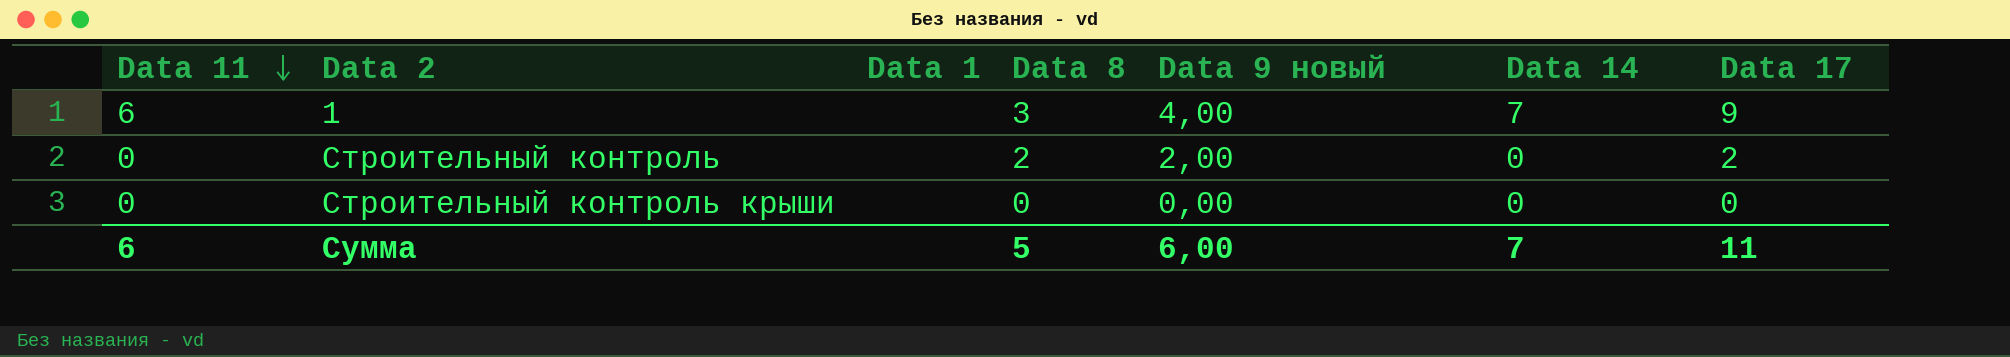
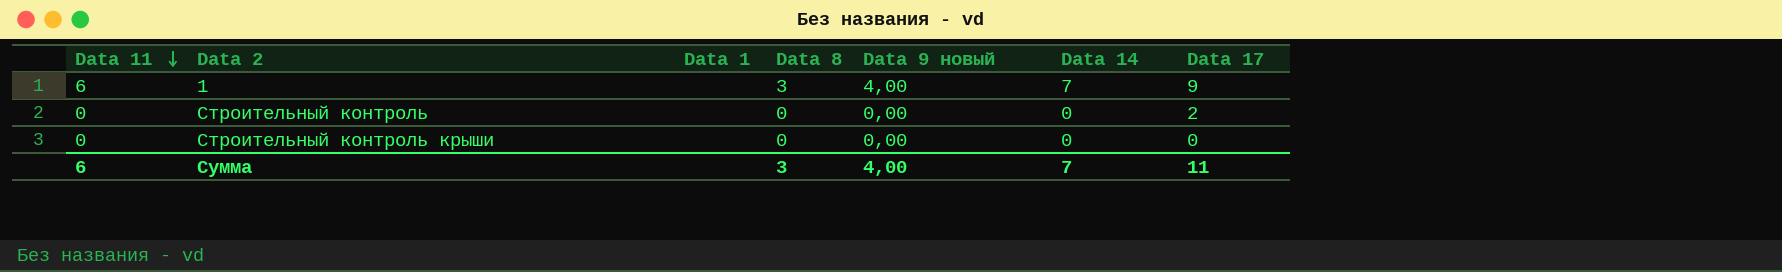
Строительный контроль | Data 8: 2 -> 0
Строительный контроль | Data 9 новый: 2,00 -> 0,00
Сумма | Data 8: 5 -> 3
Сумма | Data 9 новый: 6,00 -> 4,00

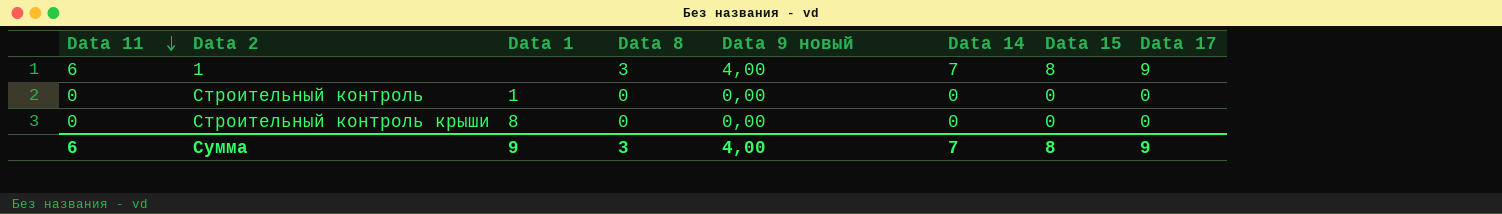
column Data 15 | position: none -> 7
Строительный контроль | Data 1: none -> 1
Строительный контроль | Data 17: 2 -> 0
Строительный контроль крыши | Data 1: none -> 8
Сумма | Data 1: none -> 9
Сумма | Data 17: 11 -> 9

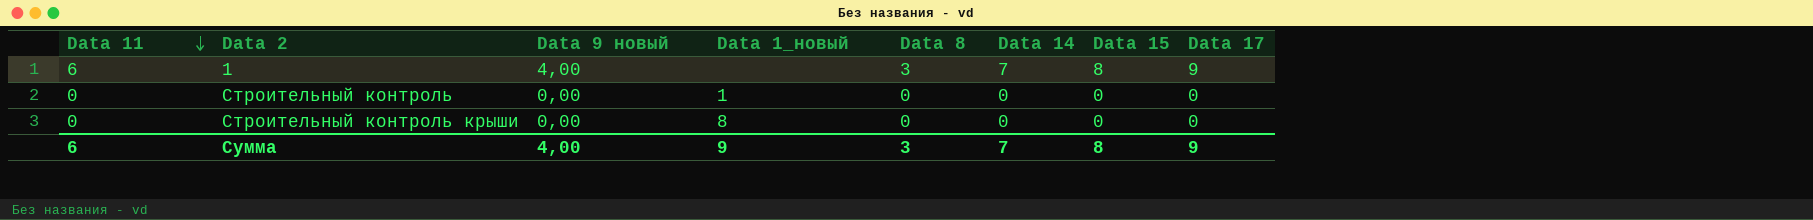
column Data 9 новый | position: 5 -> 3
column name: Data 1 -> Data 1_новый

